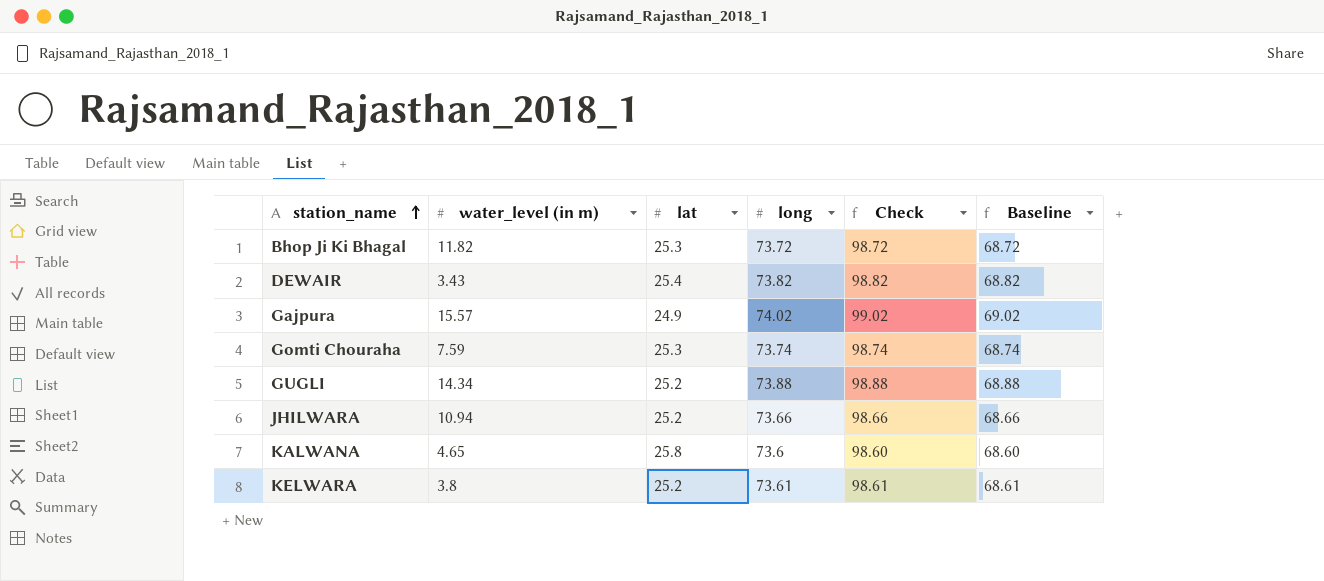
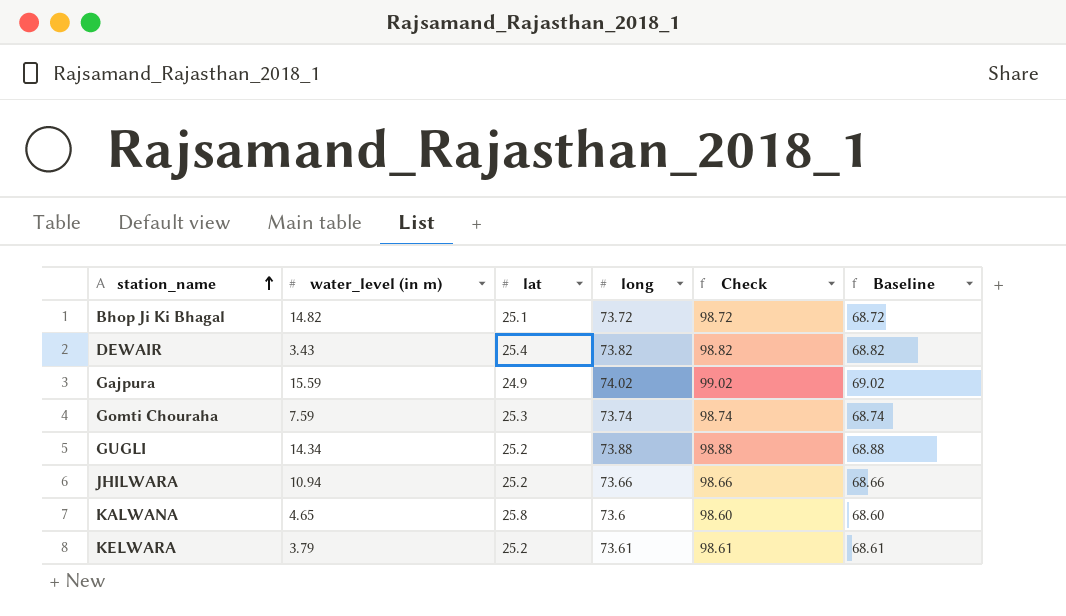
Bhop Ji Ki Bhagal | water_level (in m): 11.82 -> 14.82
Bhop Ji Ki Bhagal | lat: 25.3 -> 25.1
Gajpura | water_level (in m): 15.57 -> 15.59
KELWARA | water_level (in m): 3.8 -> 3.79

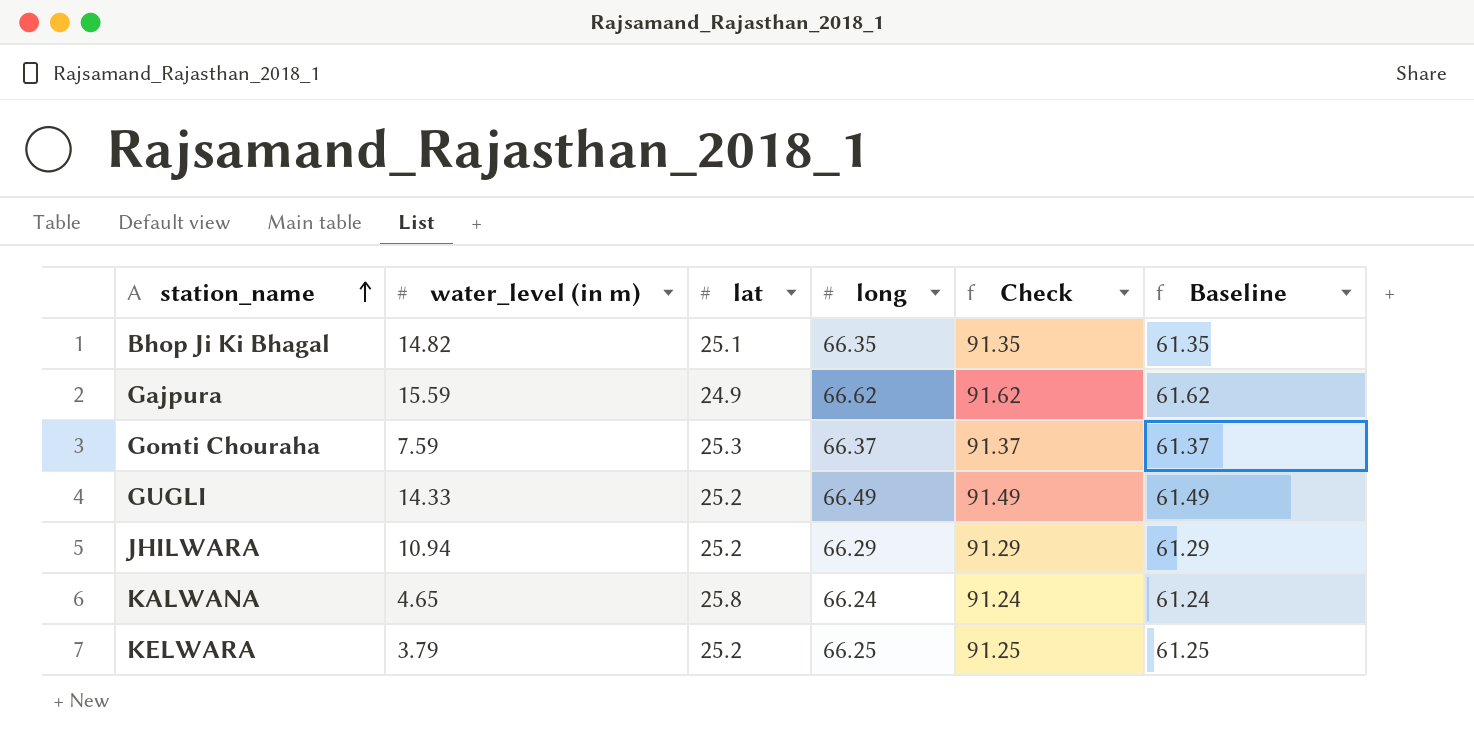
row DEWAIR: 3.43 | 25.4 | 73.82 | 98.82 | 68.82 -> none
Bhop Ji Ki Bhagal | long: 73.72 -> 66.35
Bhop Ji Ki Bhagal | Check: 98.72 -> 91.35
Bhop Ji Ki Bhagal | Baseline: 68.72 -> 61.35
Gajpura | long: 74.02 -> 66.62
Gajpura | Check: 99.02 -> 91.62
Gajpura | Baseline: 69.02 -> 61.62
Gomti Chouraha | long: 73.74 -> 66.37
Gomti Chouraha | Check: 98.74 -> 91.37
Gomti Chouraha | Baseline: 68.74 -> 61.37
GUGLI | water_level (in m): 14.34 -> 14.33
GUGLI | long: 73.88 -> 66.49
GUGLI | Check: 98.88 -> 91.49
GUGLI | Baseline: 68.88 -> 61.49
JHILWARA | long: 73.66 -> 66.29
JHILWARA | Check: 98.66 -> 91.29
JHILWARA | Baseline: 68.66 -> 61.29
KALWANA | long: 73.6 -> 66.24
KALWANA | Check: 98.60 -> 91.24
KALWANA | Baseline: 68.60 -> 61.24
KELWARA | long: 73.61 -> 66.25
KELWARA | Check: 98.61 -> 91.25
KELWARA | Baseline: 68.61 -> 61.25

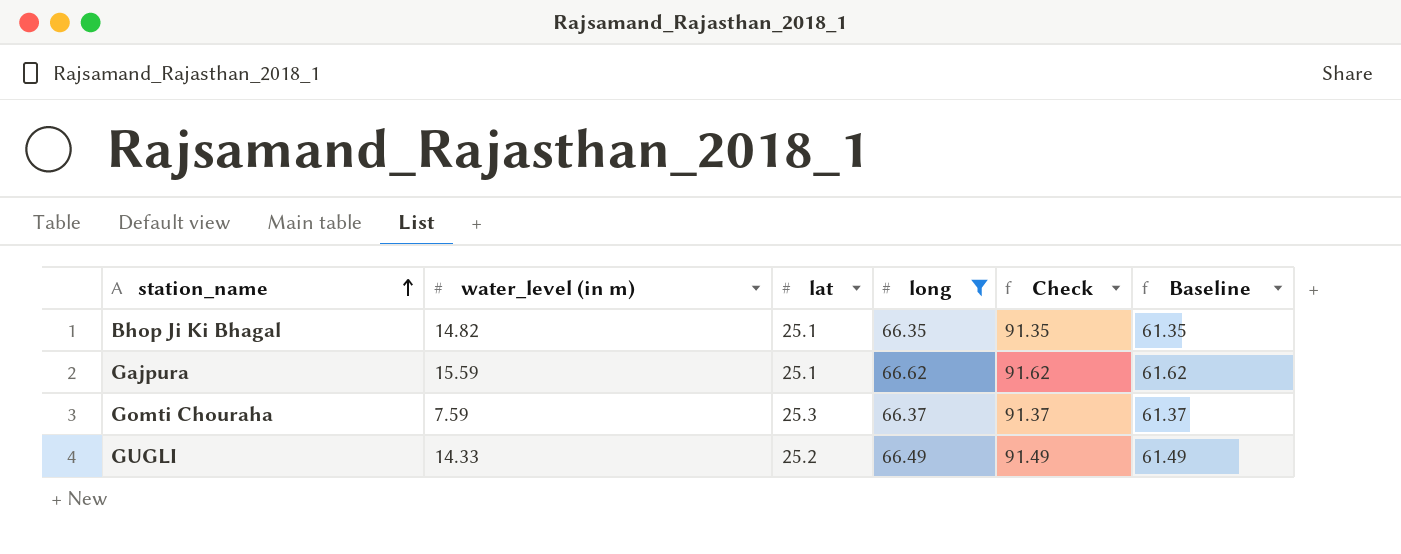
filter: none -> long >= 66.35
Gajpura | lat: 24.9 -> 25.1

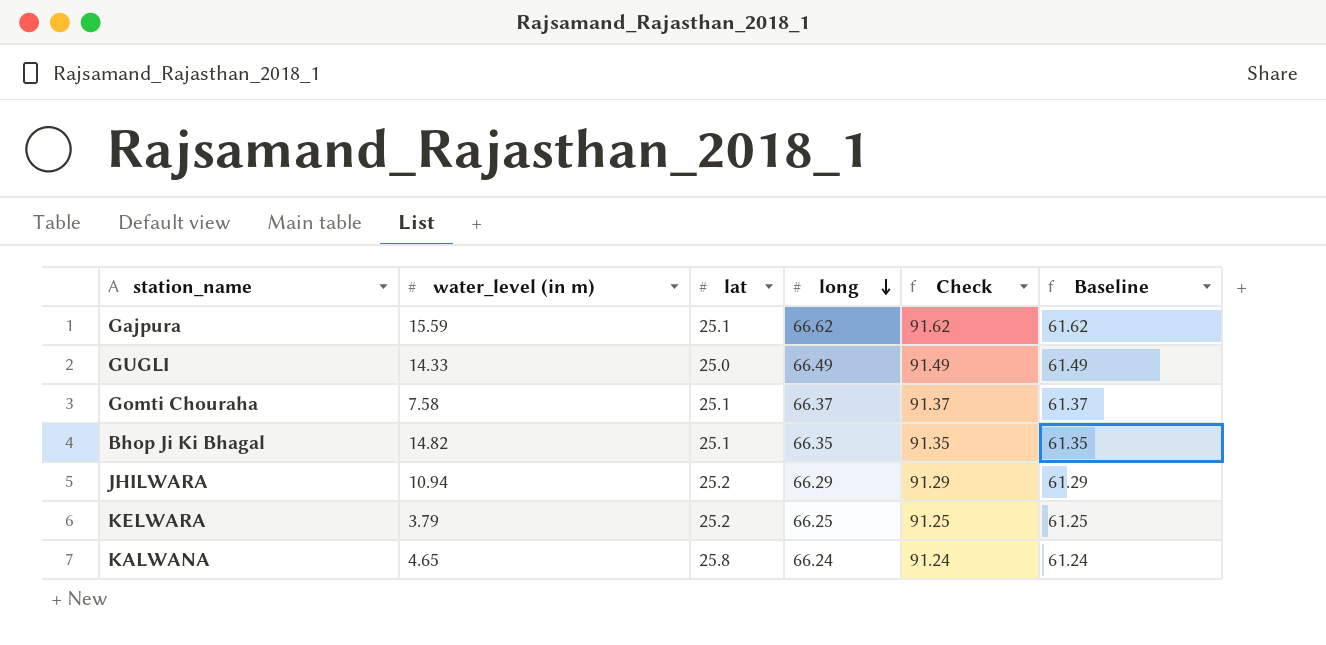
filter: long >= 66.35 -> none
row order: station_name ascending -> long descending
GUGLI | lat: 25.2 -> 25.0
Gomti Chouraha | water_level (in m): 7.59 -> 7.58
Gomti Chouraha | lat: 25.3 -> 25.1

